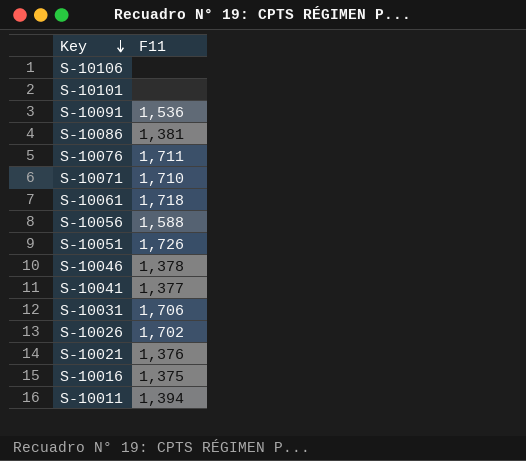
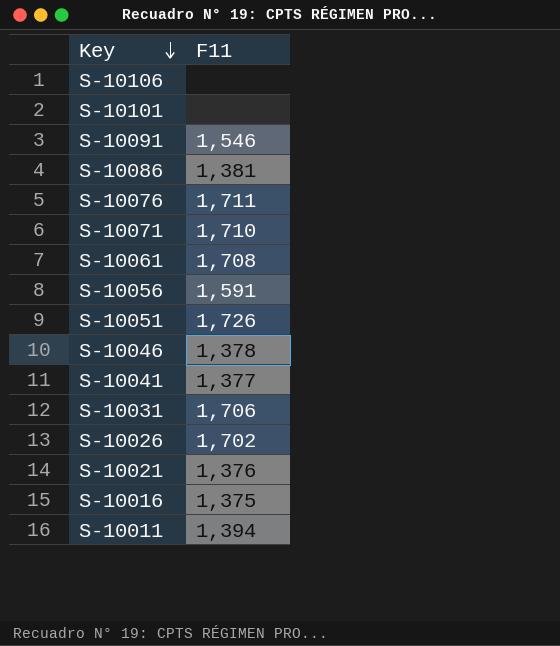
S-10091 | F11: 1,536 -> 1,546
S-10061 | F11: 1,718 -> 1,708
S-10056 | F11: 1,588 -> 1,591

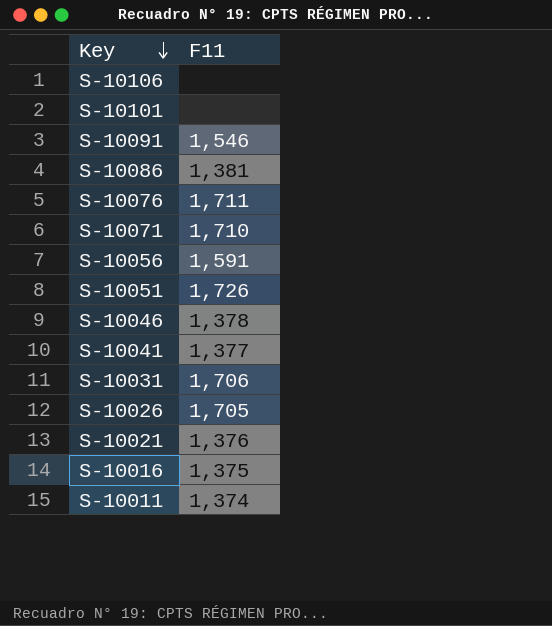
row S-10061: 1,708 -> none
S-10026 | F11: 1,702 -> 1,705
S-10011 | F11: 1,394 -> 1,374

